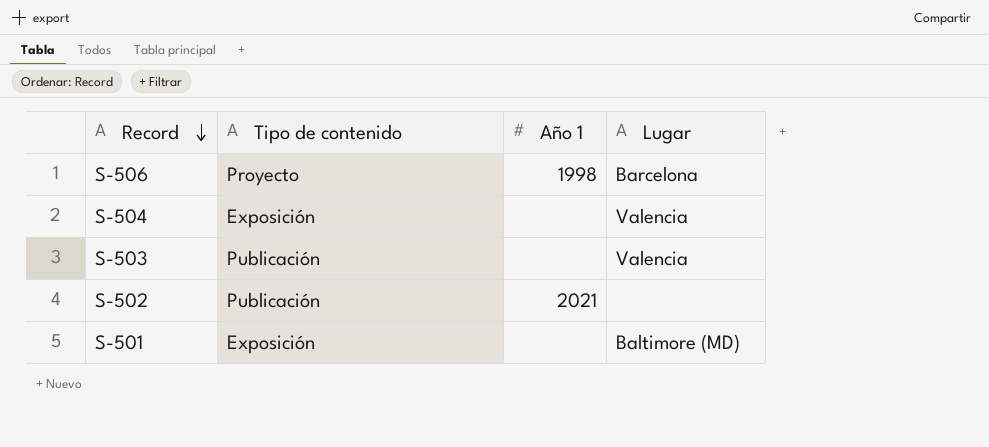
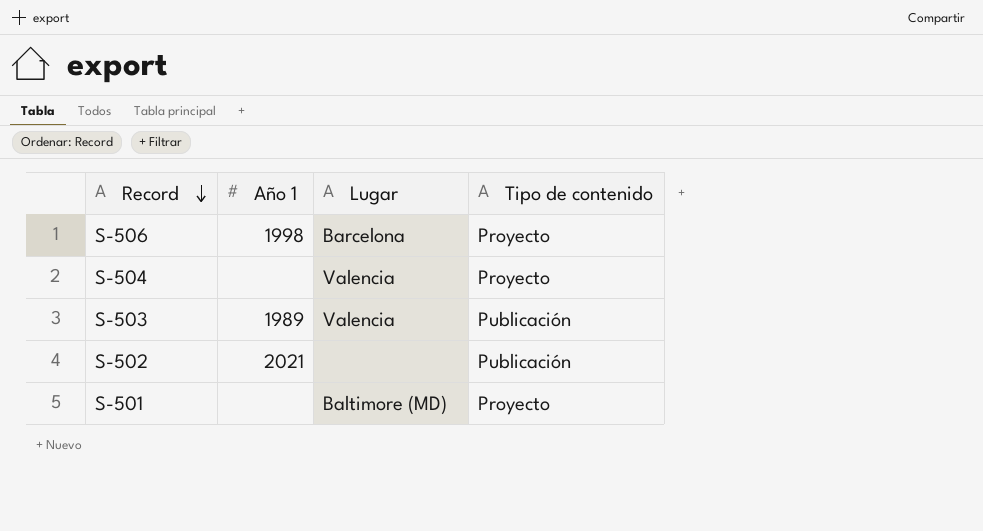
column Tipo de contenido | position: 2 -> 4
S-504 | Tipo de contenido: Exposición -> Proyecto
S-503 | Año 1: none -> 1989
S-501 | Tipo de contenido: Exposición -> Proyecto

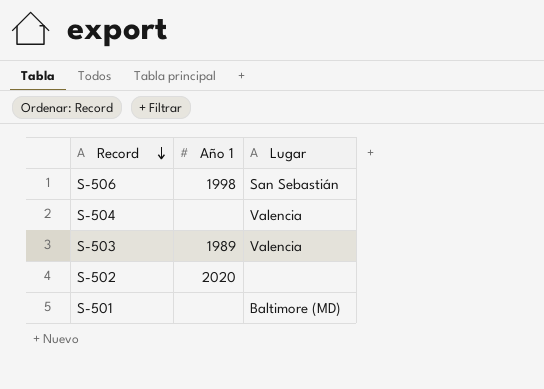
column Tipo de contenido | position: 4 -> none
S-506 | Lugar: Barcelona -> San Sebastián
S-502 | Año 1: 2021 -> 2020

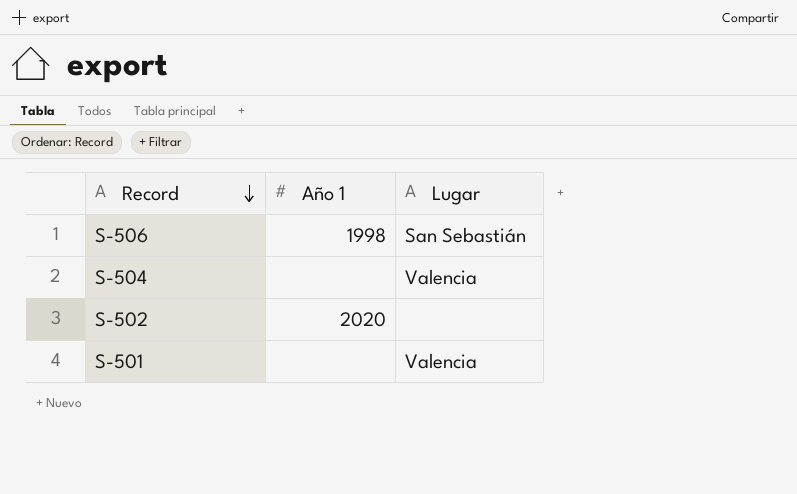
row S-503: 1989 | Valencia -> none
S-501 | Lugar: Baltimore (MD) -> Valencia

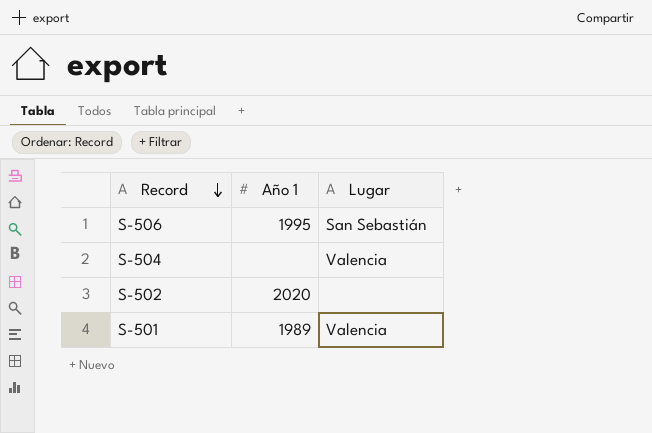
S-506 | Año 1: 1998 -> 1995
S-501 | Año 1: none -> 1989

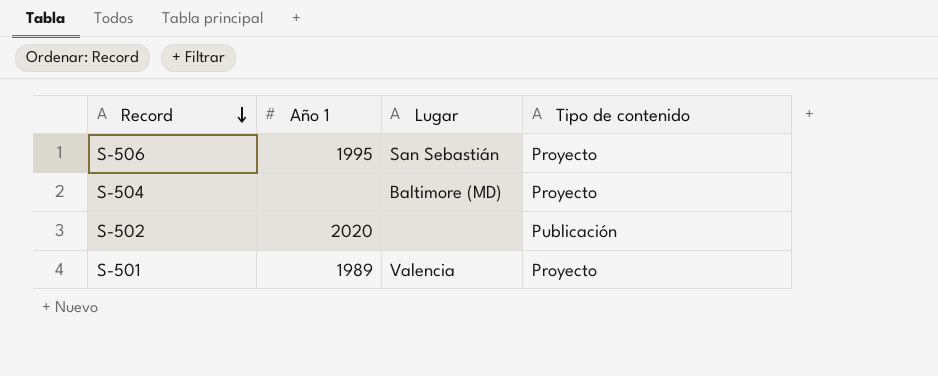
column Tipo de contenido | position: none -> 4
S-504 | Lugar: Valencia -> Baltimore (MD)

